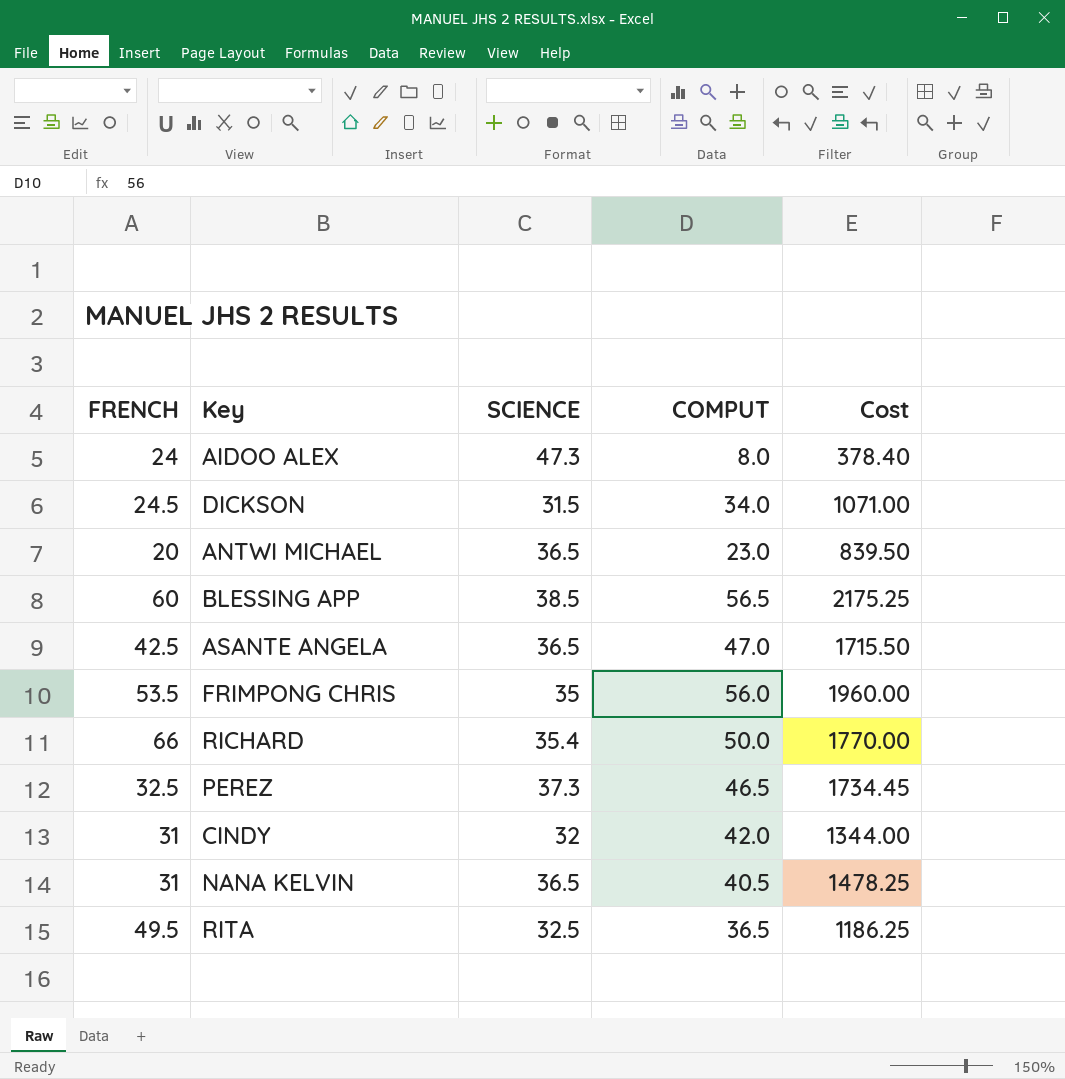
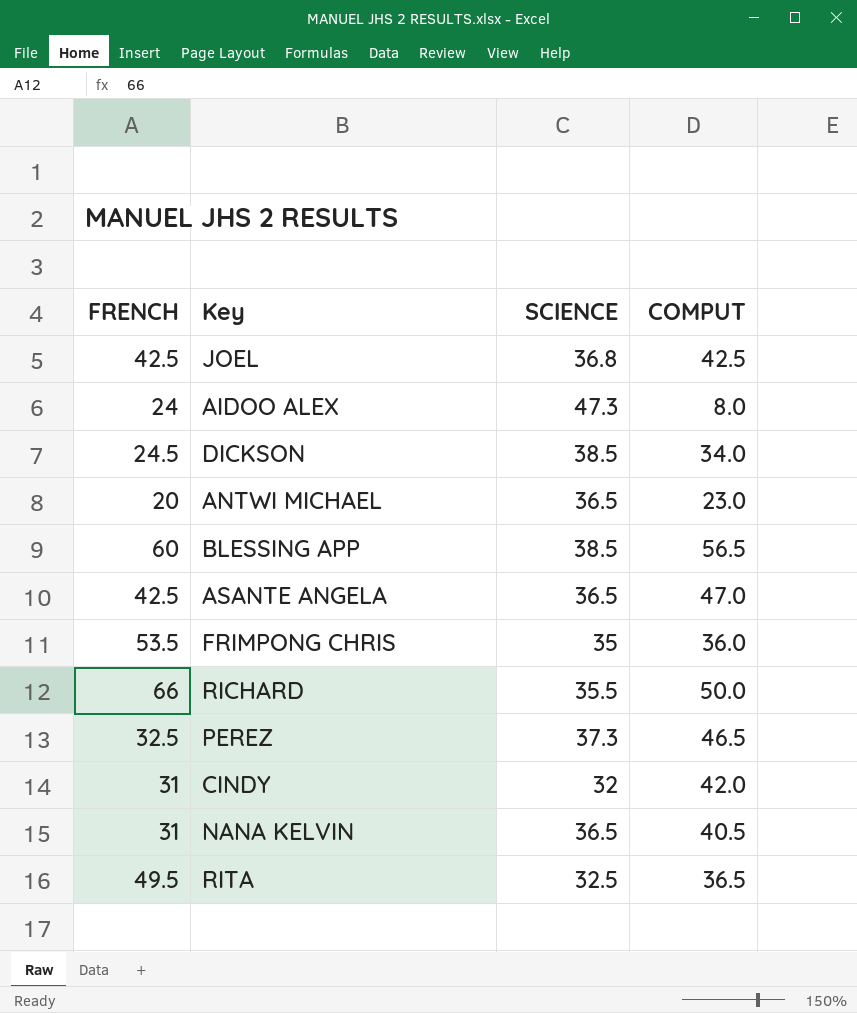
column Cost | formula: [SCIENCE] * [COMPUT] -> none
row JOEL: none -> 42.5 | 36.8 | 42.5
DICKSON | SCIENCE: 31.5 -> 38.5
FRIMPONG CHRIS | COMPUT: 56.0 -> 36.0
RICHARD | SCIENCE: 35.4 -> 35.5

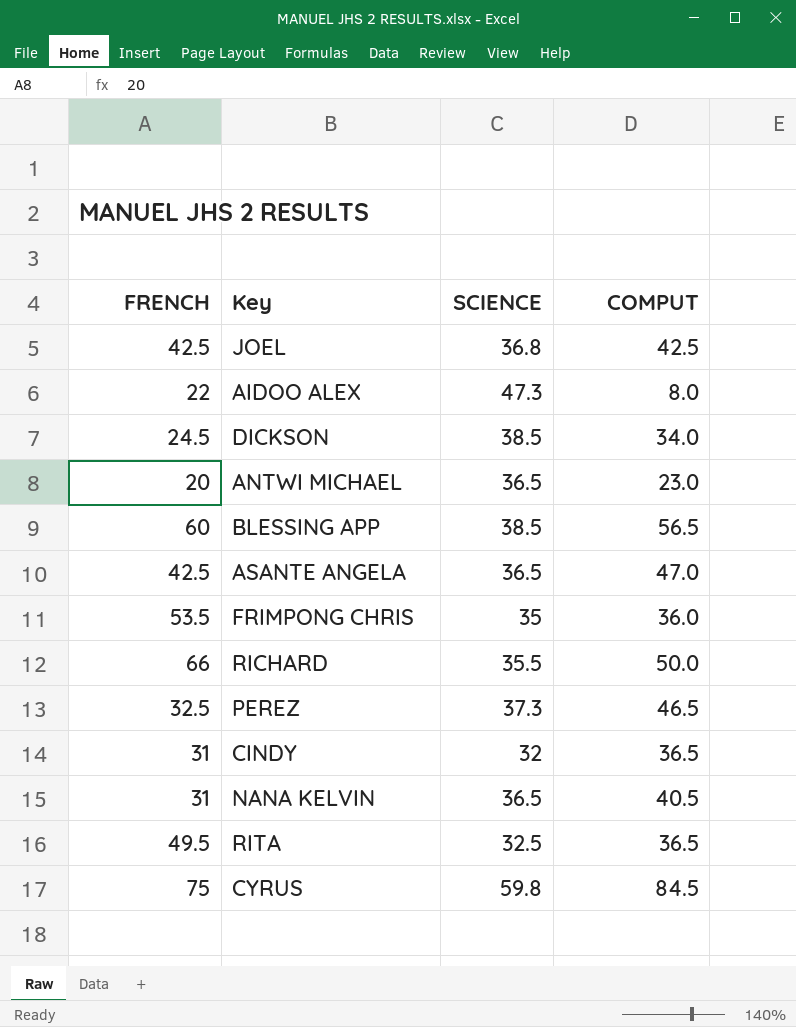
AIDOO ALEX | FRENCH: 24 -> 22
CINDY | COMPUT: 42.0 -> 36.5
row CYRUS: none -> 75 | 59.8 | 84.5

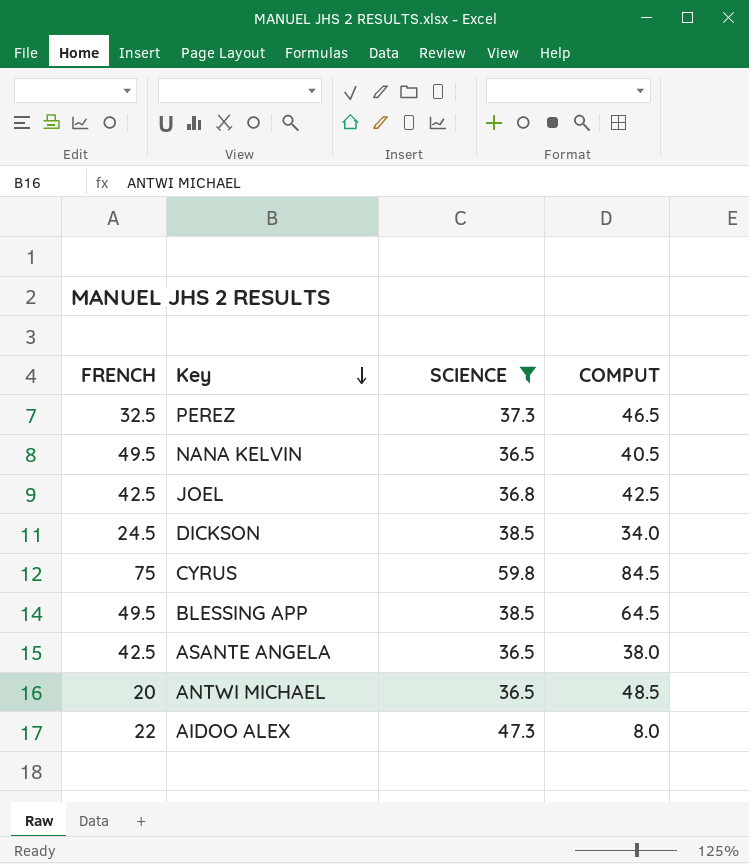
filter: none -> SCIENCE >= 36.5
row order: none -> Key descending
NANA KELVIN | FRENCH: 31 -> 49.5
BLESSING APP | FRENCH: 60 -> 49.5
BLESSING APP | COMPUT: 56.5 -> 64.5
ASANTE ANGELA | COMPUT: 47.0 -> 38.0
ANTWI MICHAEL | COMPUT: 23.0 -> 48.5

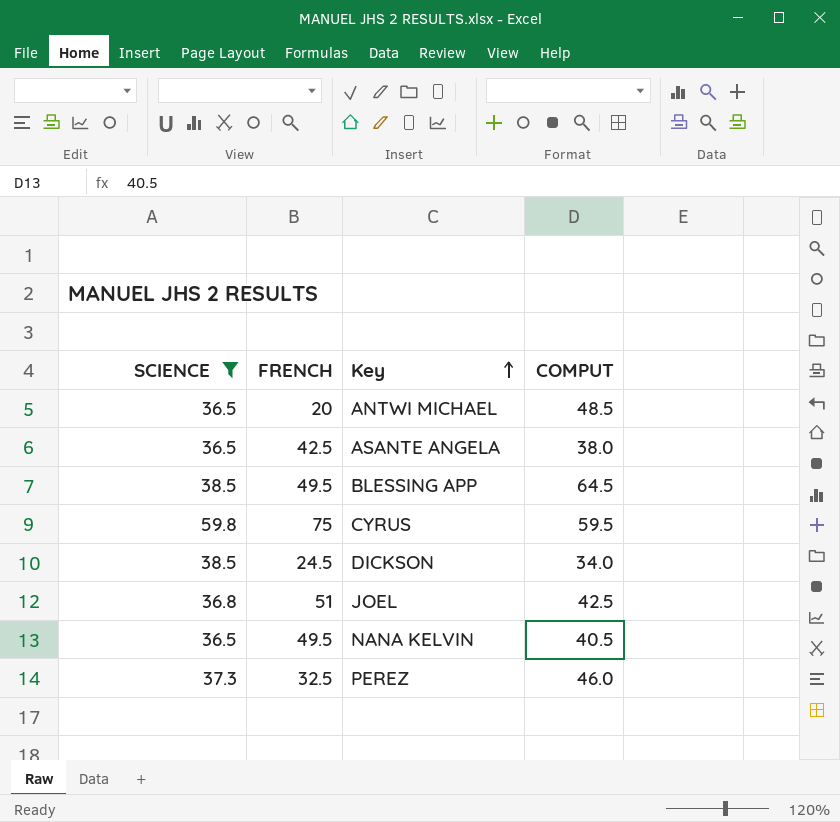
row order: Key descending -> Key ascending
column SCIENCE | position: 3 -> 1
row AIDOO ALEX: 22 | 47.3 | 8.0 -> none
CYRUS | COMPUT: 84.5 -> 59.5
JOEL | FRENCH: 42.5 -> 51
PEREZ | COMPUT: 46.5 -> 46.0

